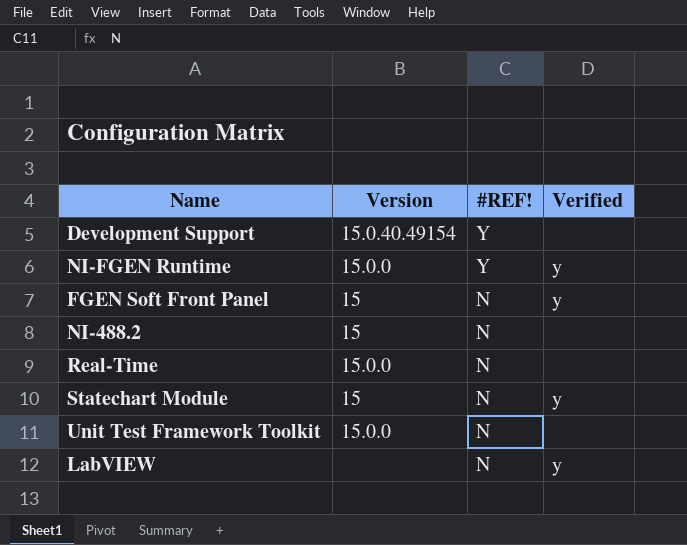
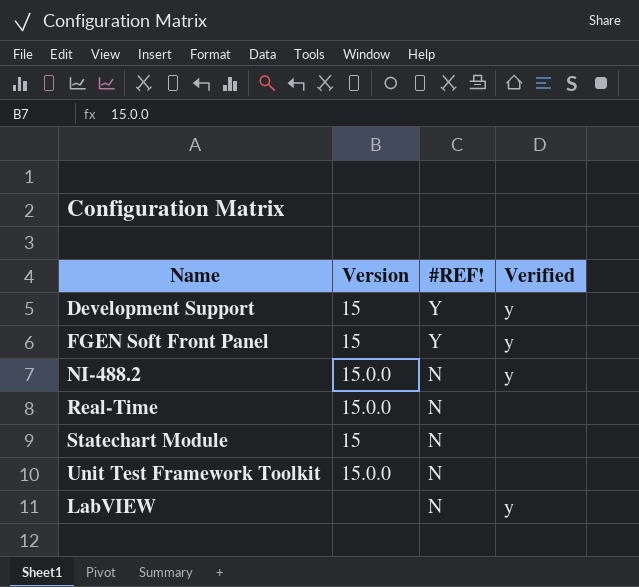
row NI-FGEN Runtime: 15.0.0 | Y | y -> none
Development Support | Version: 15.0.40.49154 -> 15
Development Support | Verified: none -> y
FGEN Soft Front Panel | #REF!: N -> Y
NI-488.2 | Version: 15 -> 15.0.0
NI-488.2 | Verified: none -> y
Statechart Module | Verified: y -> none

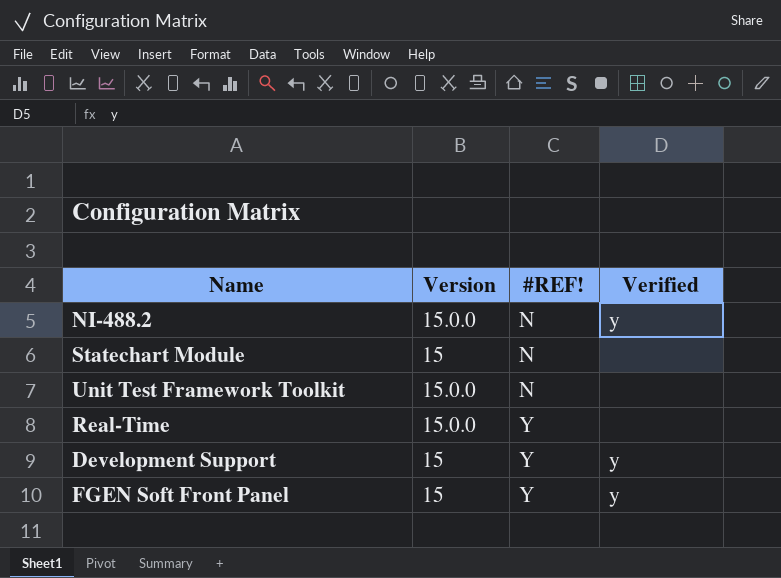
row order: #REF! descending -> #REF! ascending
row LabVIEW: none | N | y -> none
Real-Time | #REF!: N -> Y

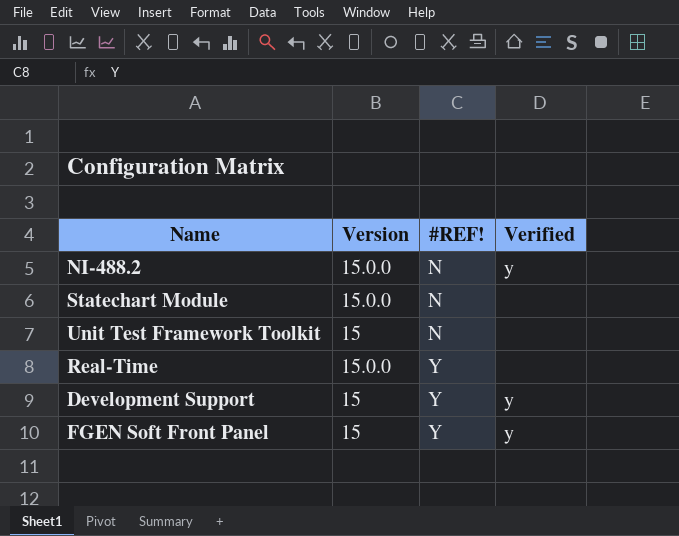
Statechart Module | Version: 15 -> 15.0.0
Unit Test Framework Toolkit | Version: 15.0.0 -> 15

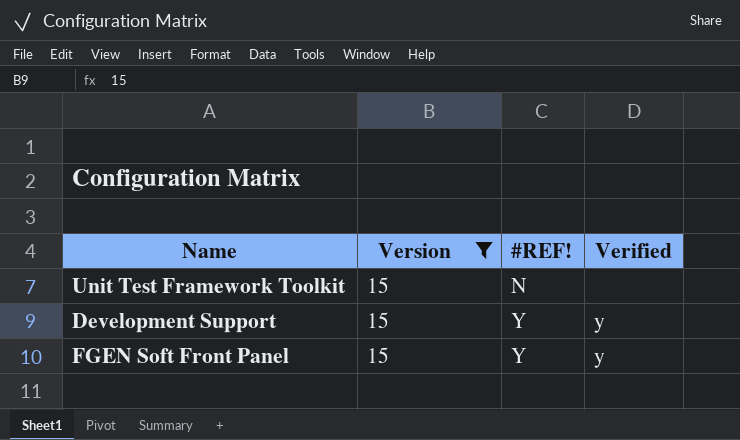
filter: none -> Version = 15

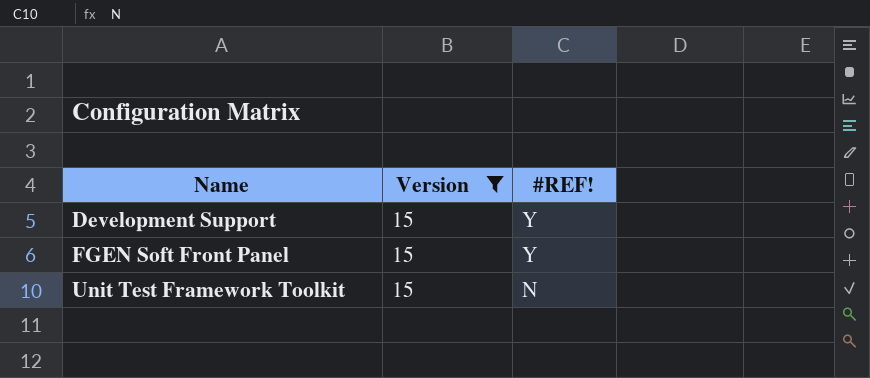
row order: #REF! ascending -> Name ascending
column Verified | position: 4 -> none

